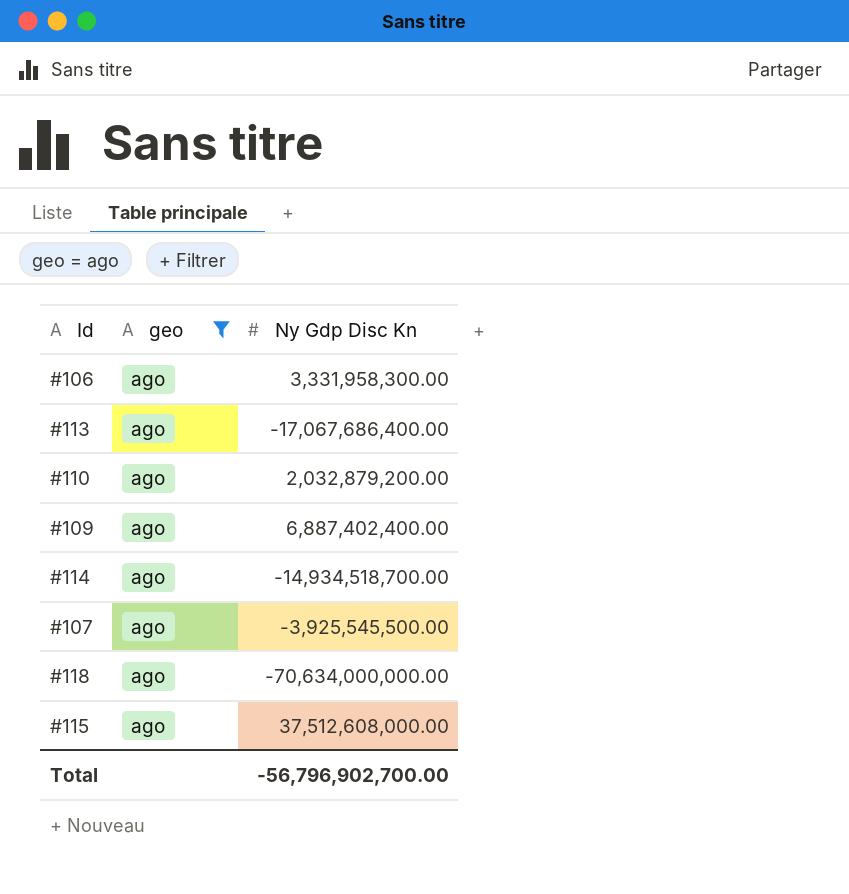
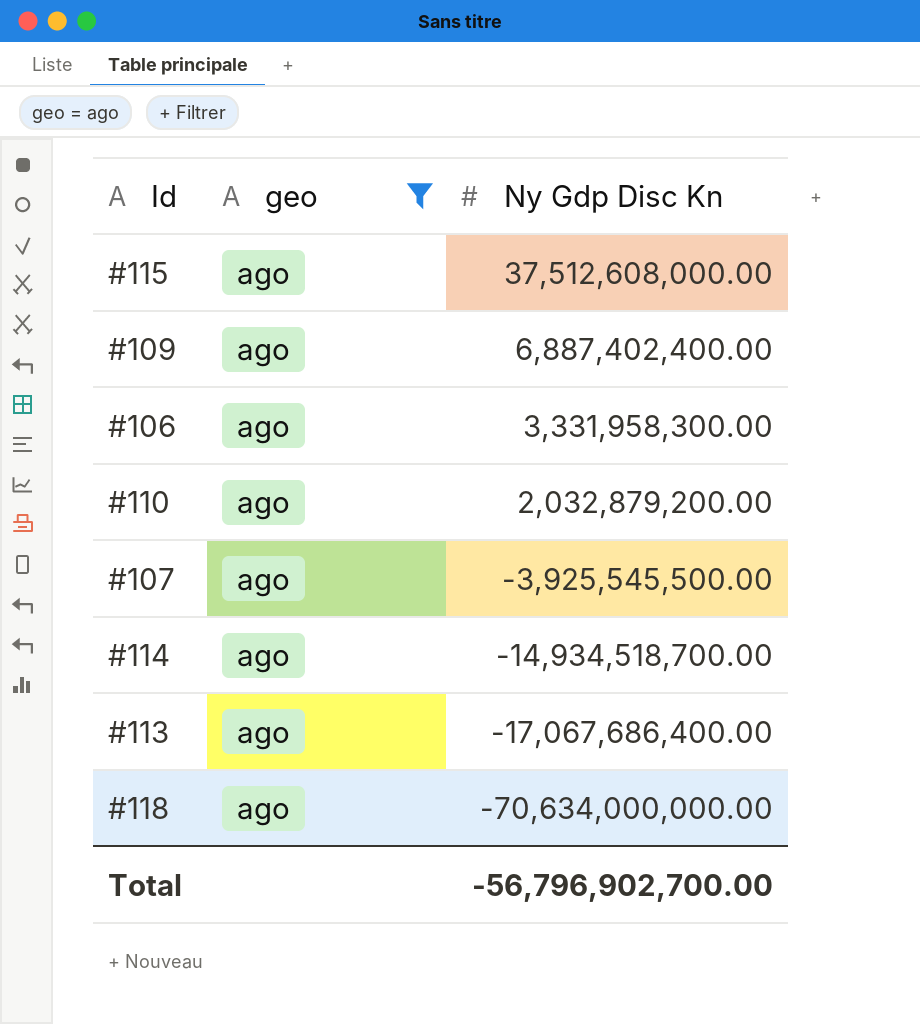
row order: none -> Ny Gdp Disc Kn descending

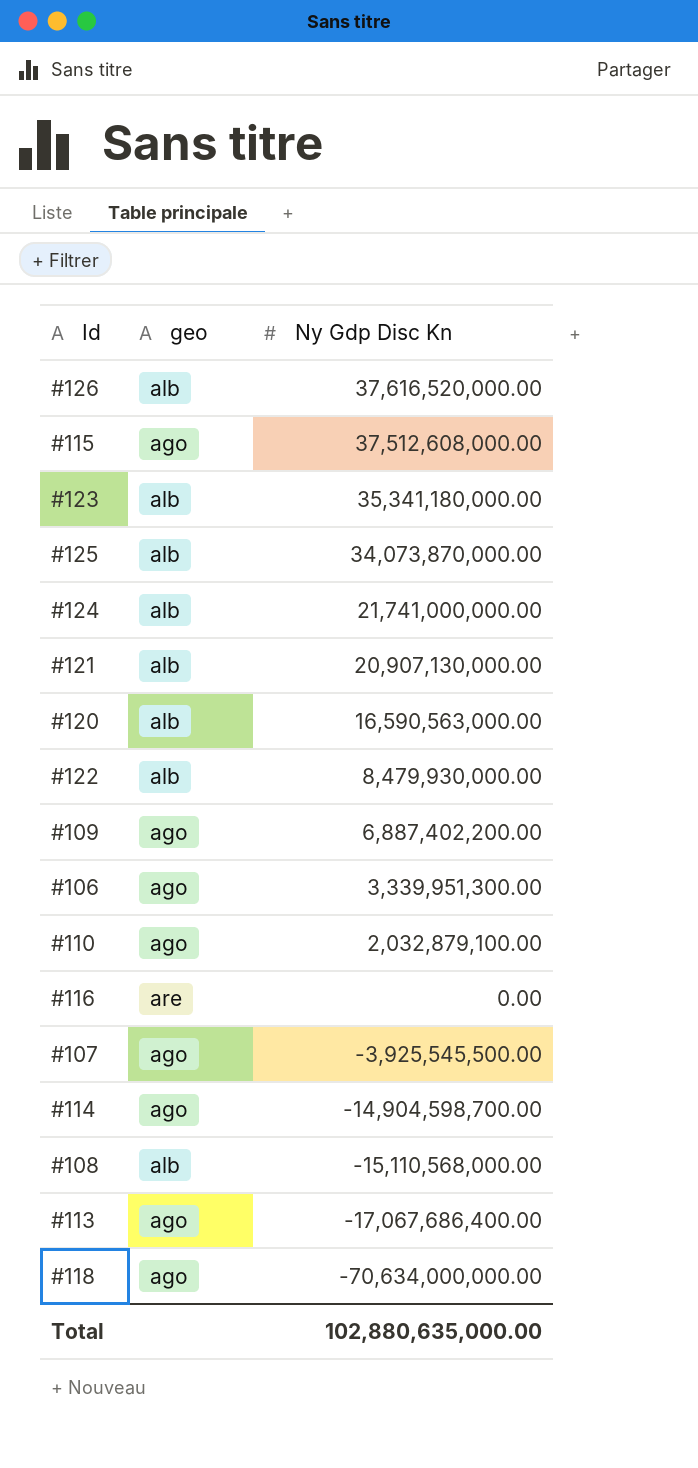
filter: geo = ago -> none
#109 | Ny Gdp Disc Kn: 6,887,402,400.00 -> 6,887,402,200.00
#106 | Ny Gdp Disc Kn: 3,331,958,300.00 -> 3,339,951,300.00
#110 | Ny Gdp Disc Kn: 2,032,879,200.00 -> 2,032,879,100.00
#114 | Ny Gdp Disc Kn: -14,934,518,700.00 -> -14,904,598,700.00
Total | Ny Gdp Disc Kn: -56,796,902,700.00 -> 102,880,635,000.00

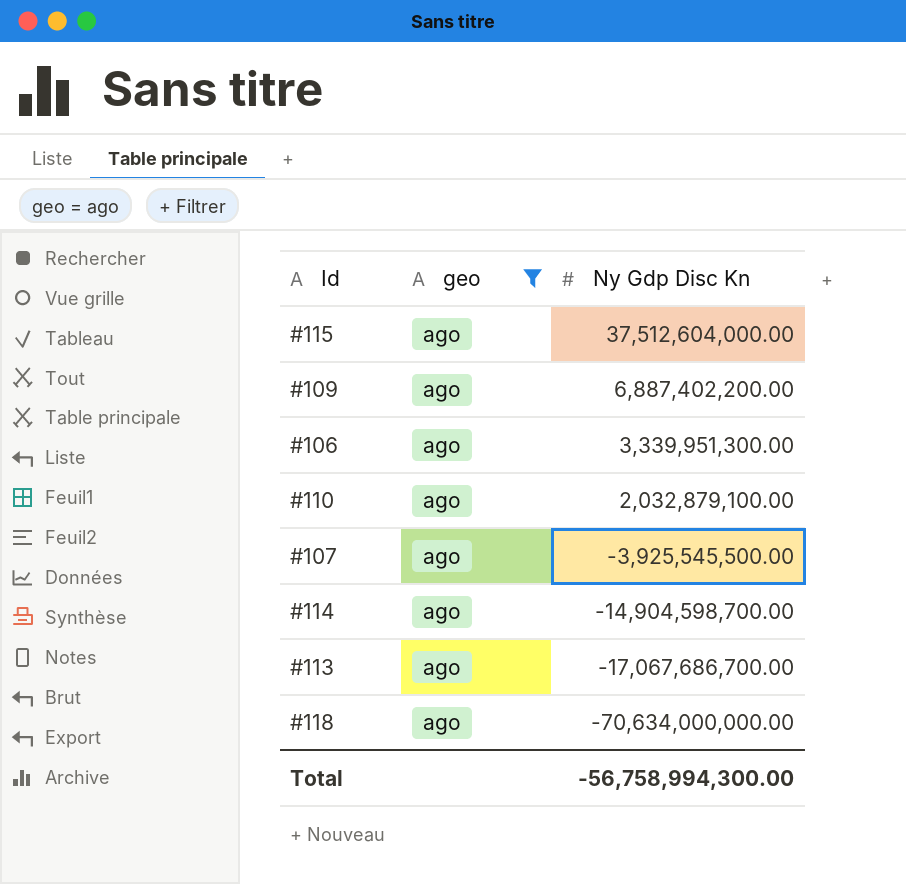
filter: none -> geo = ago
#115 | Ny Gdp Disc Kn: 37,512,608,000.00 -> 37,512,604,000.00
#113 | Ny Gdp Disc Kn: -17,067,686,400.00 -> -17,067,686,700.00
Total | Ny Gdp Disc Kn: 102,880,635,000.00 -> -56,758,994,300.00

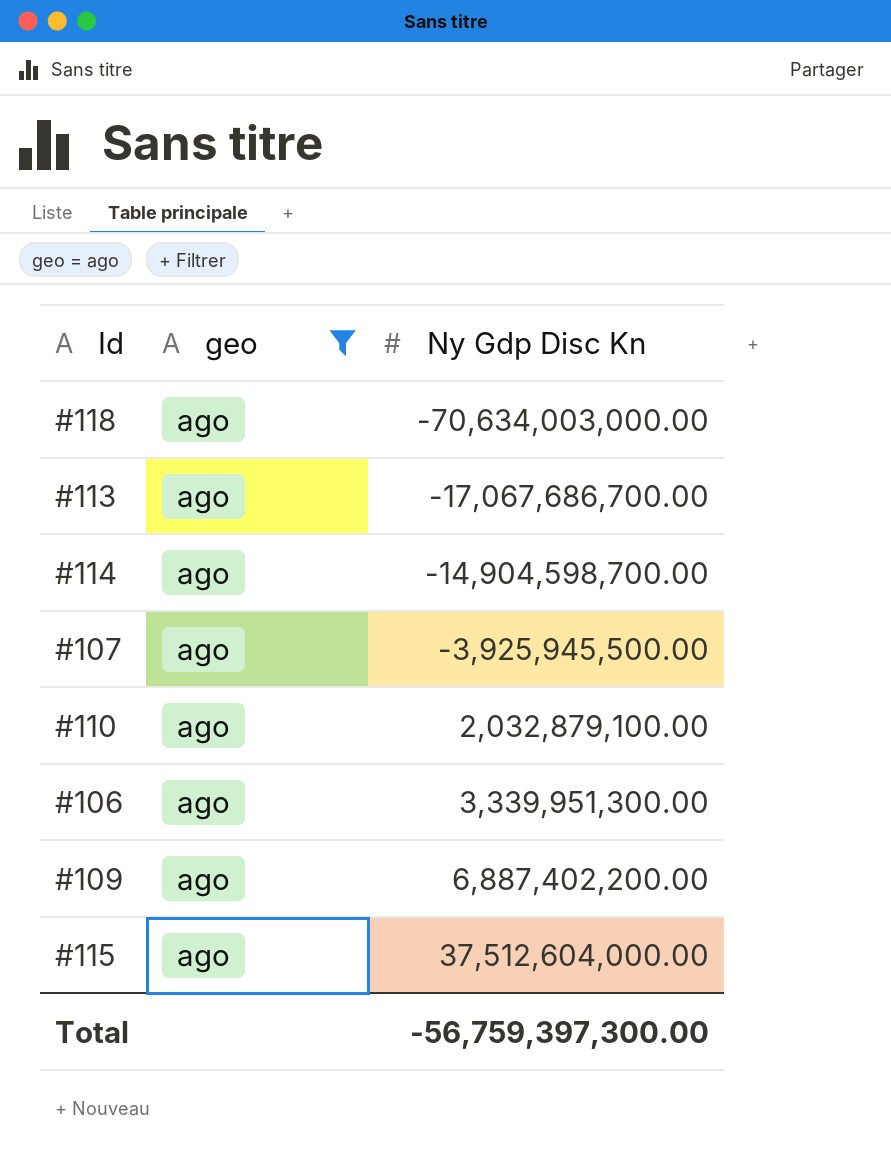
row order: Ny Gdp Disc Kn descending -> Ny Gdp Disc Kn ascending
#118 | Ny Gdp Disc Kn: -70,634,000,000.00 -> -70,634,003,000.00
#107 | Ny Gdp Disc Kn: -3,925,545,500.00 -> -3,925,945,500.00
Total | Ny Gdp Disc Kn: -56,758,994,300.00 -> -56,759,397,300.00

